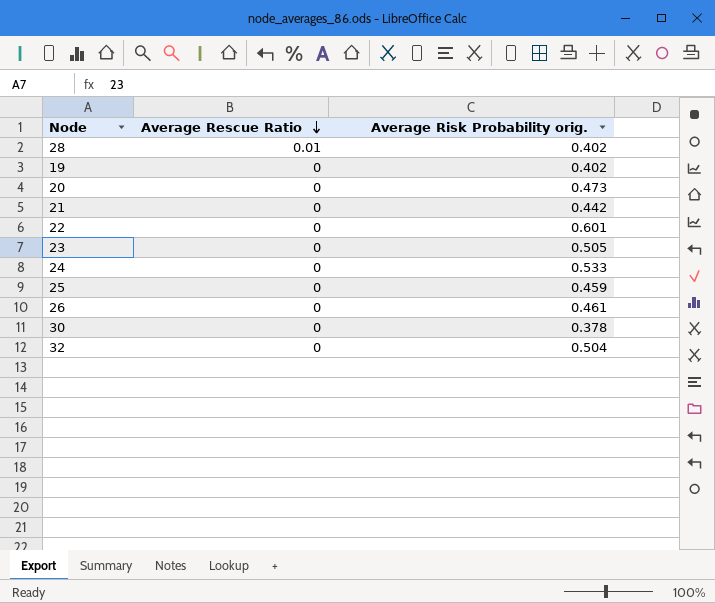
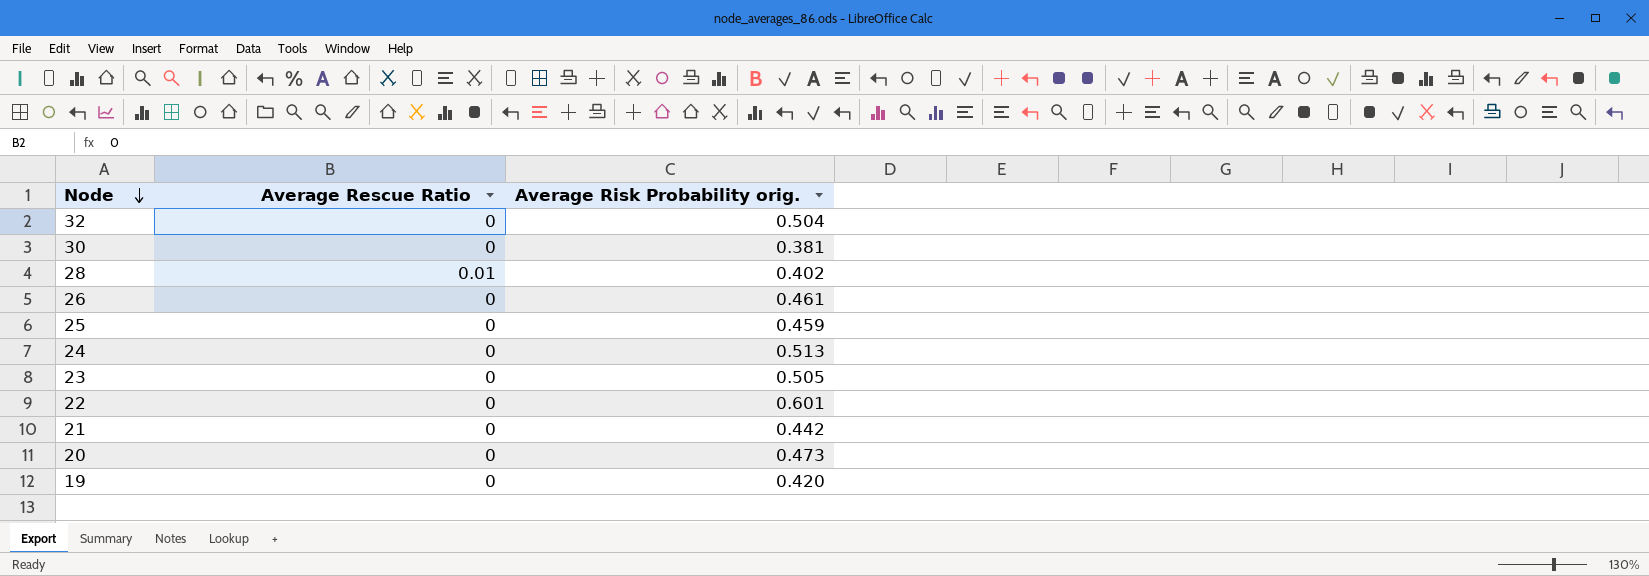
row order: Average Rescue Ratio descending -> Node descending
30 | Average Risk Probability orig.: 0.378 -> 0.381
24 | Average Risk Probability orig.: 0.533 -> 0.513
19 | Average Risk Probability orig.: 0.402 -> 0.420

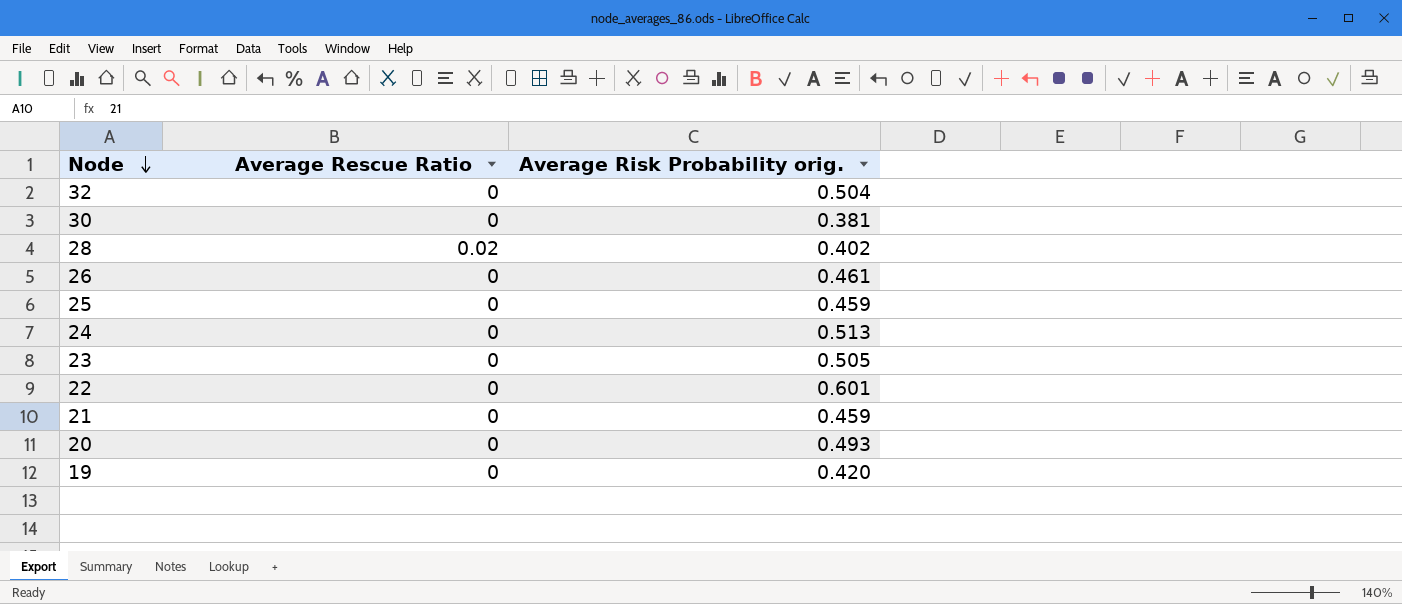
28 | Average Rescue Ratio: 0.01 -> 0.02
21 | Average Risk Probability orig.: 0.442 -> 0.459
20 | Average Risk Probability orig.: 0.473 -> 0.493

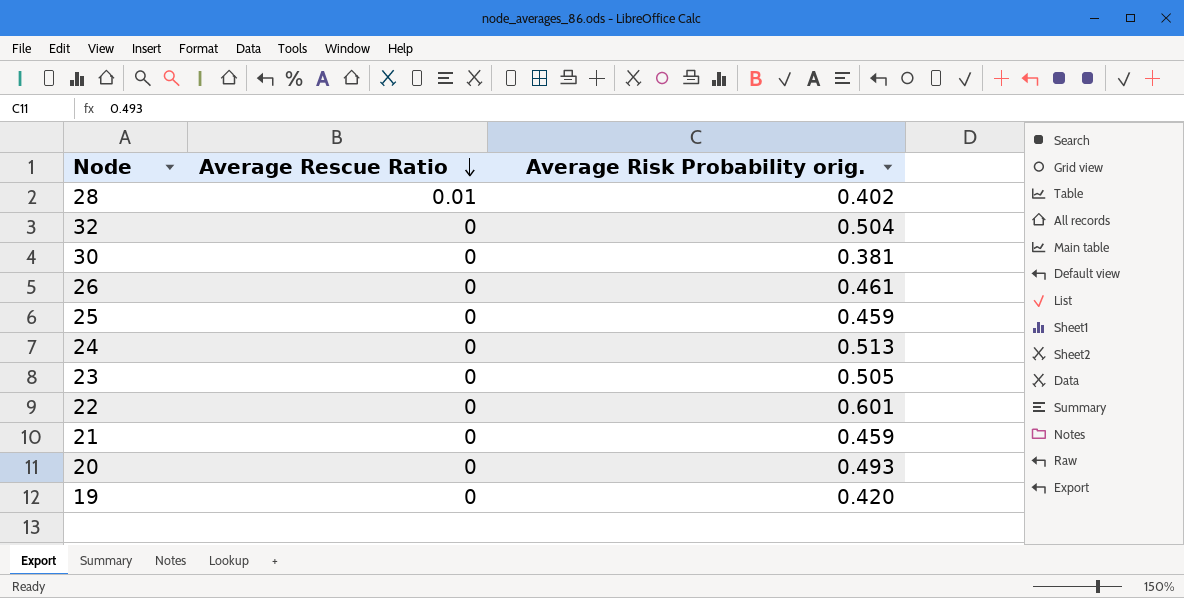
row order: Node descending -> Average Rescue Ratio descending
28 | Average Rescue Ratio: 0.02 -> 0.01

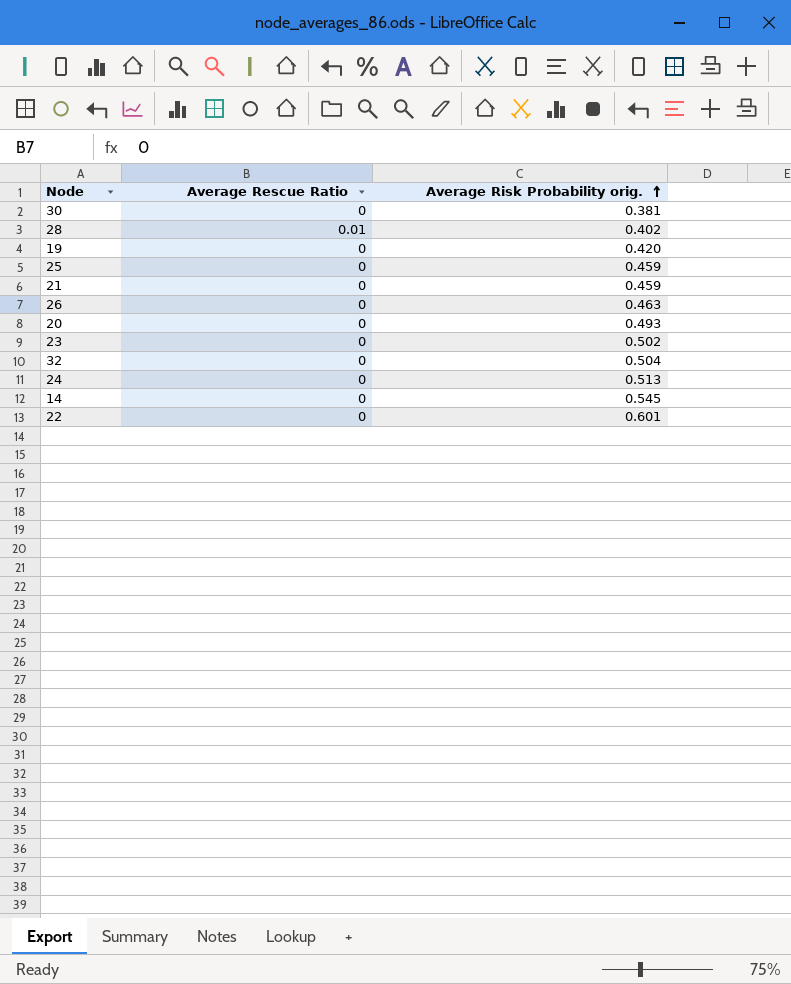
row order: Average Rescue Ratio descending -> Average Risk Probability orig. ascending
26 | Average Risk Probability orig.: 0.461 -> 0.463
23 | Average Risk Probability orig.: 0.505 -> 0.502
row 14: none -> 0 | 0.545

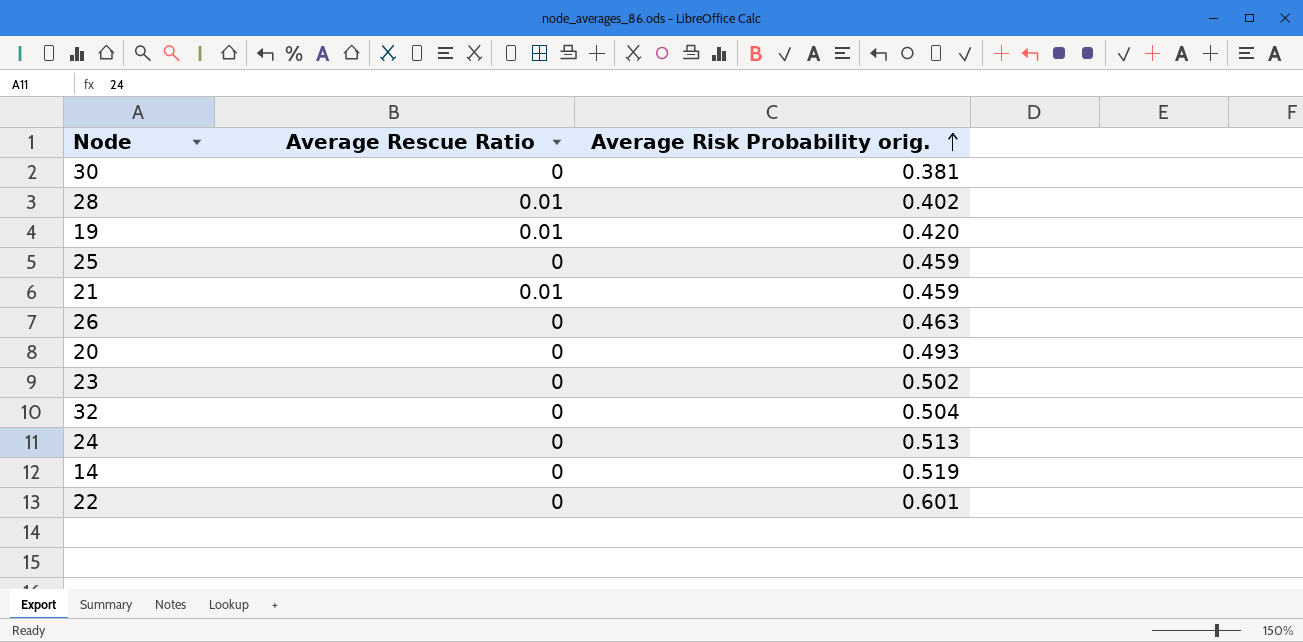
19 | Average Rescue Ratio: 0 -> 0.01
21 | Average Rescue Ratio: 0 -> 0.01
14 | Average Risk Probability orig.: 0.545 -> 0.519

